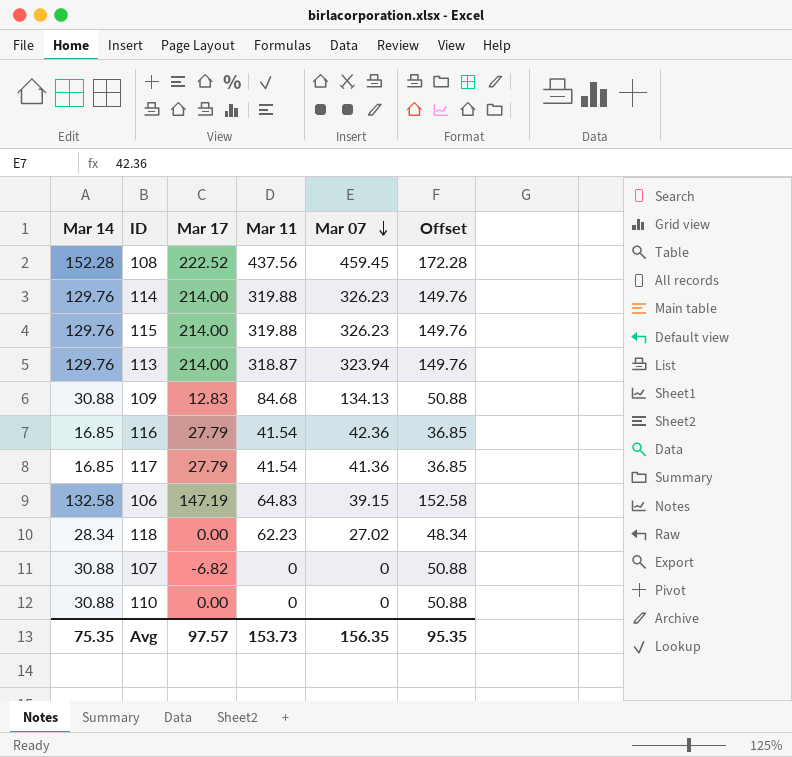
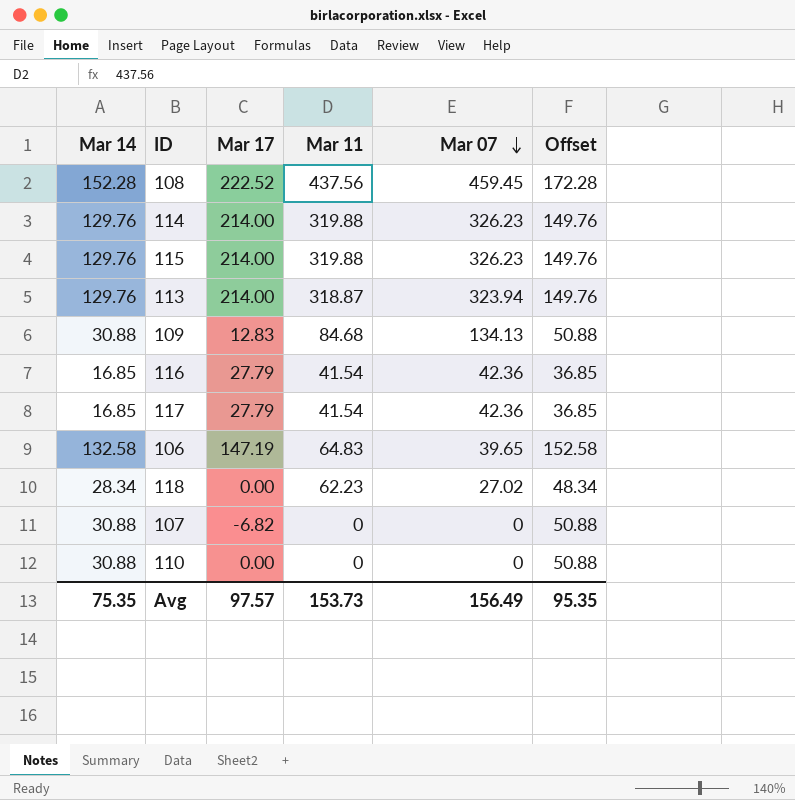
117 | Mar 07: 41.36 -> 42.36
106 | Mar 07: 39.15 -> 39.65
Avg | Mar 07: 156.35 -> 156.49

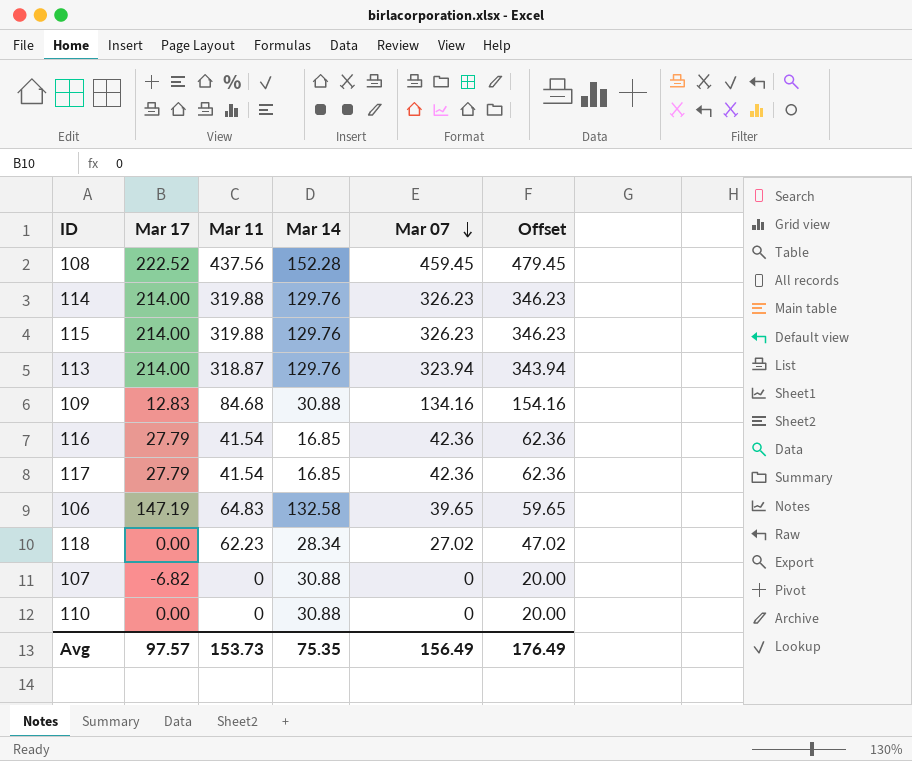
column Mar 14 | position: 1 -> 4
column Offset | formula: [Mar 14] + 20 -> [Mar 07] + 20
109 | Mar 07: 134.13 -> 134.16
Avg | Offset: 95.35 -> 176.49

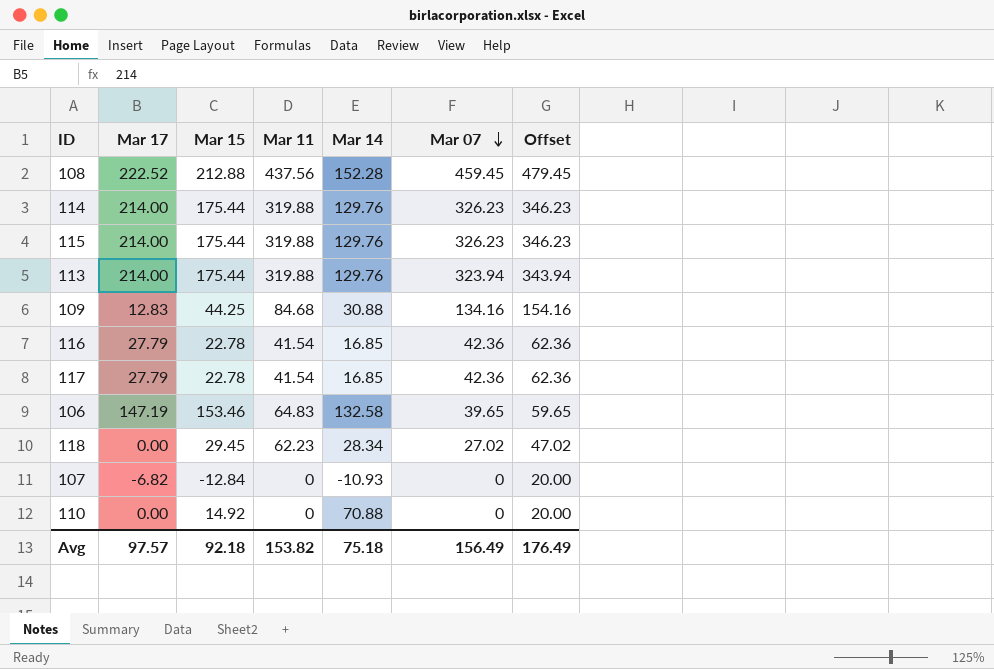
column Mar 15 | position: none -> 3
113 | Mar 11: 318.87 -> 319.88
107 | Mar 14: 30.88 -> -10.93
110 | Mar 14: 30.88 -> 70.88
Avg | Mar 11: 153.73 -> 153.82
Avg | Mar 14: 75.35 -> 75.18

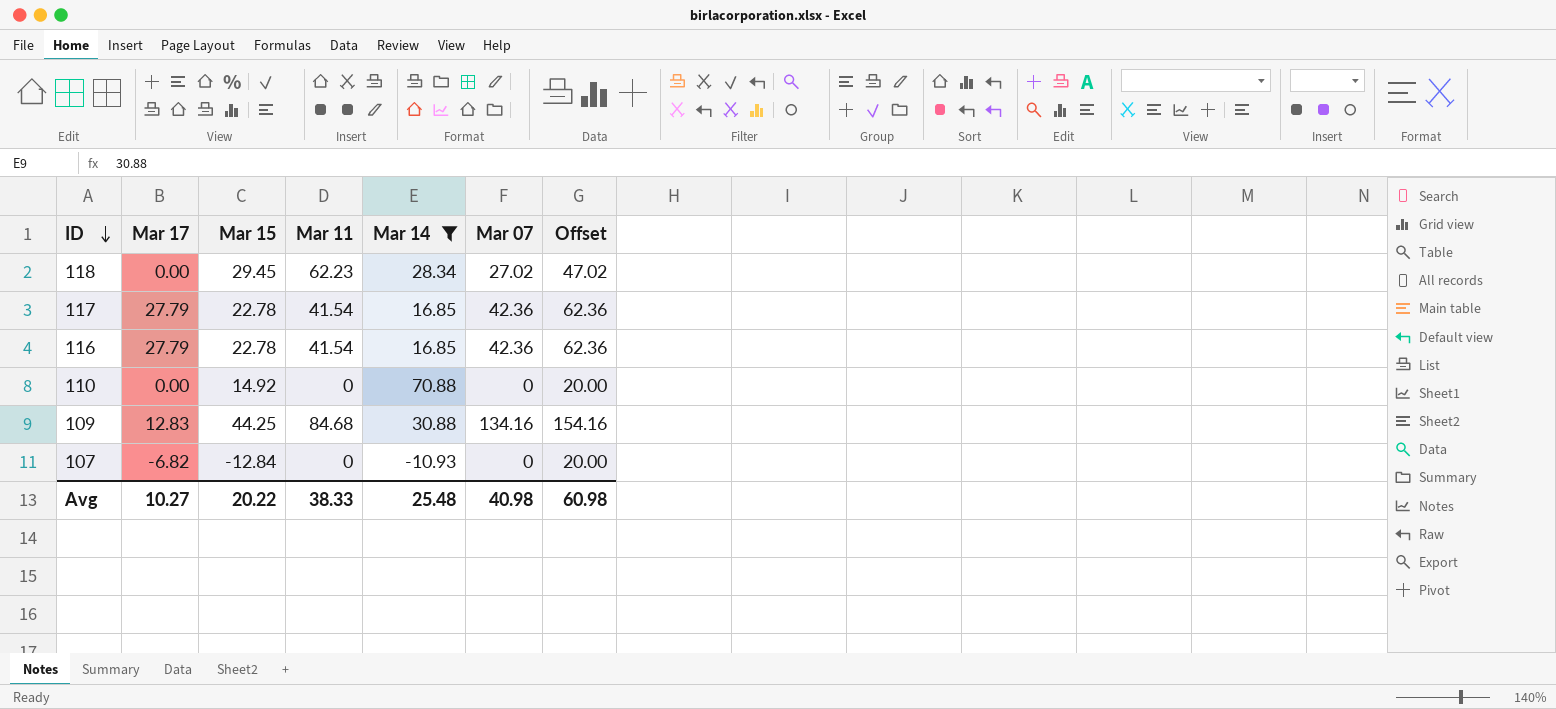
filter: none -> Mar 14 <= 70.88
row order: Mar 07 descending -> ID descending
Avg | Mar 17: 97.57 -> 10.27
Avg | Mar 15: 92.18 -> 20.22
Avg | Mar 11: 153.82 -> 38.33
Avg | Mar 14: 75.18 -> 25.48
Avg | Mar 07: 156.49 -> 40.98
Avg | Offset: 176.49 -> 60.98

